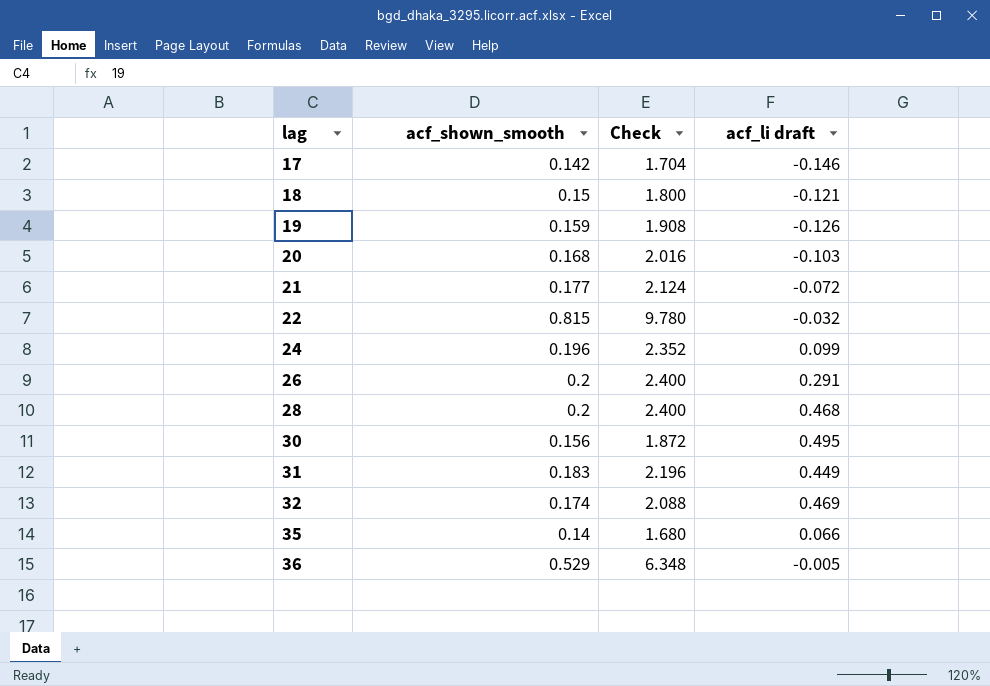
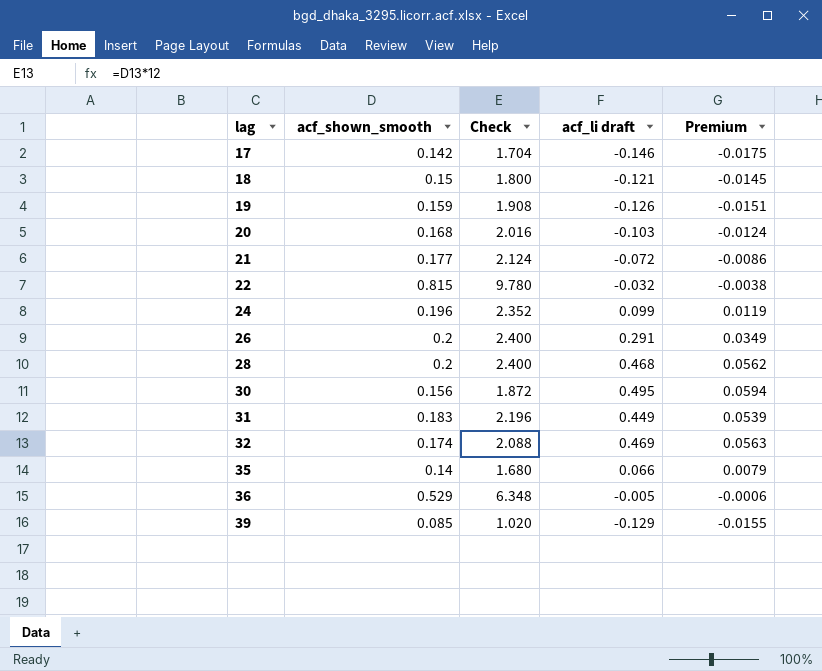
column Premium | formula: none -> [acf_li draft] * 0.12
row 39: none -> 0.085 | 1.020 | -0.129 | -0.0155

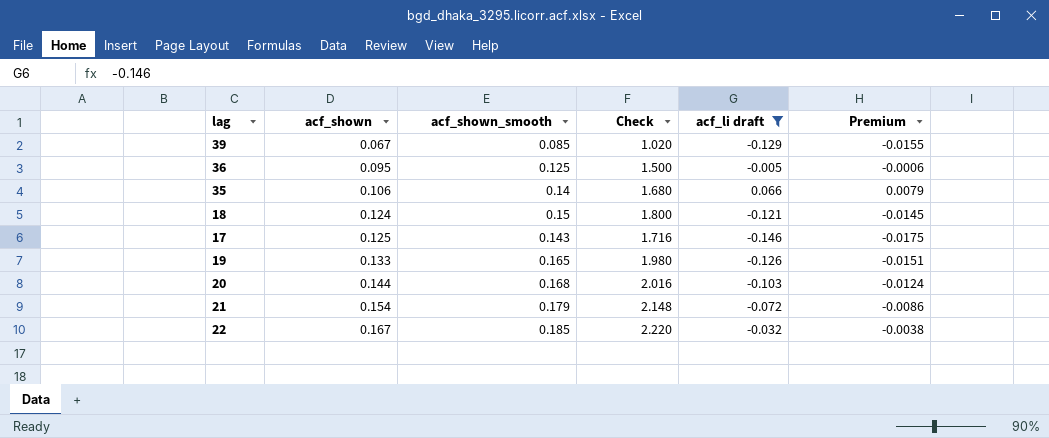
filter: none -> acf_li draft <= 0.066
row order: lag ascending -> acf_shown ascending
column acf_shown | position: none -> 2
36 | acf_shown_smooth: 0.529 -> 0.125
36 | Check: 6.348 -> 1.500
17 | acf_shown_smooth: 0.142 -> 0.143
17 | Check: 1.704 -> 1.716
19 | acf_shown_smooth: 0.159 -> 0.165
19 | Check: 1.908 -> 1.980
21 | acf_shown_smooth: 0.177 -> 0.179
21 | Check: 2.124 -> 2.148
22 | acf_shown_smooth: 0.815 -> 0.185
22 | Check: 9.780 -> 2.220

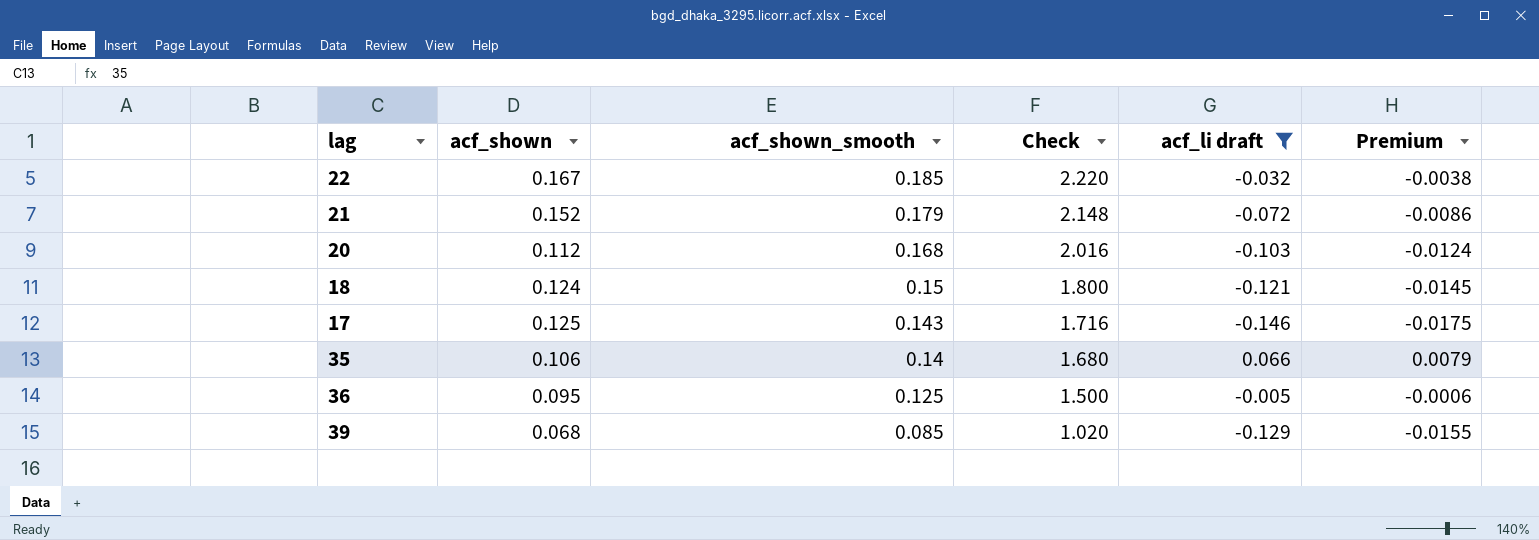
row order: acf_shown ascending -> acf_shown_smooth descending
row 19: 0.133 | 0.165 | 1.980 | -0.126 | -0.0151 -> none
21 | acf_shown: 0.154 -> 0.152
20 | acf_shown: 0.144 -> 0.112
39 | acf_shown: 0.067 -> 0.068

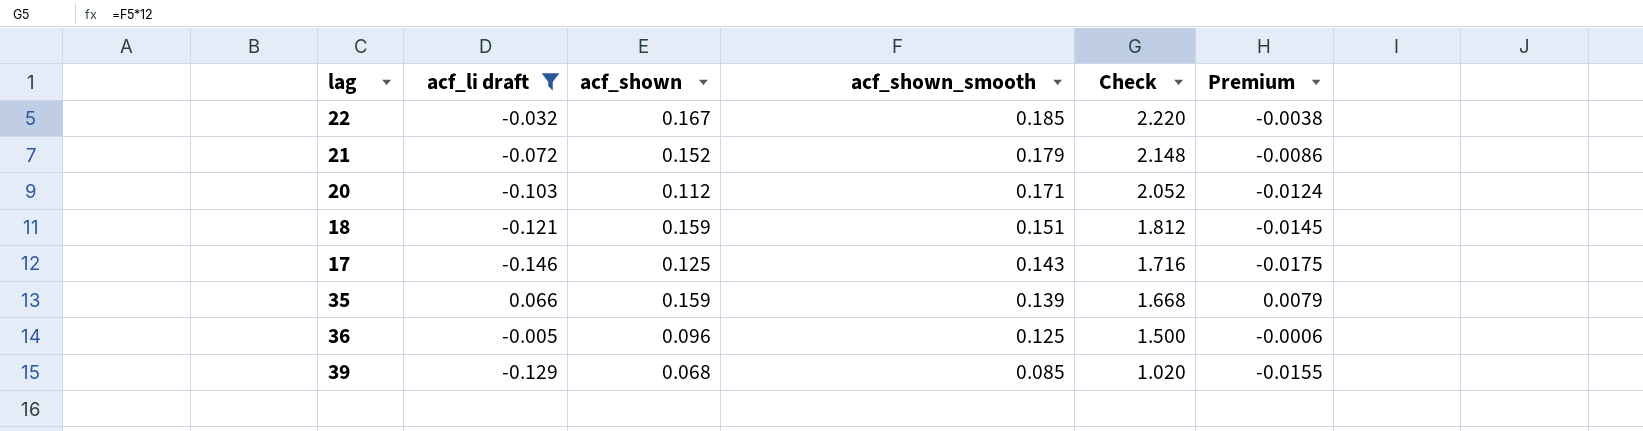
column acf_li draft | position: 5 -> 2
20 | acf_shown_smooth: 0.168 -> 0.171
20 | Check: 2.016 -> 2.052
18 | acf_shown: 0.124 -> 0.159
18 | acf_shown_smooth: 0.15 -> 0.151
18 | Check: 1.800 -> 1.812
35 | acf_shown: 0.106 -> 0.159
35 | acf_shown_smooth: 0.14 -> 0.139
35 | Check: 1.680 -> 1.668
36 | acf_shown: 0.095 -> 0.096

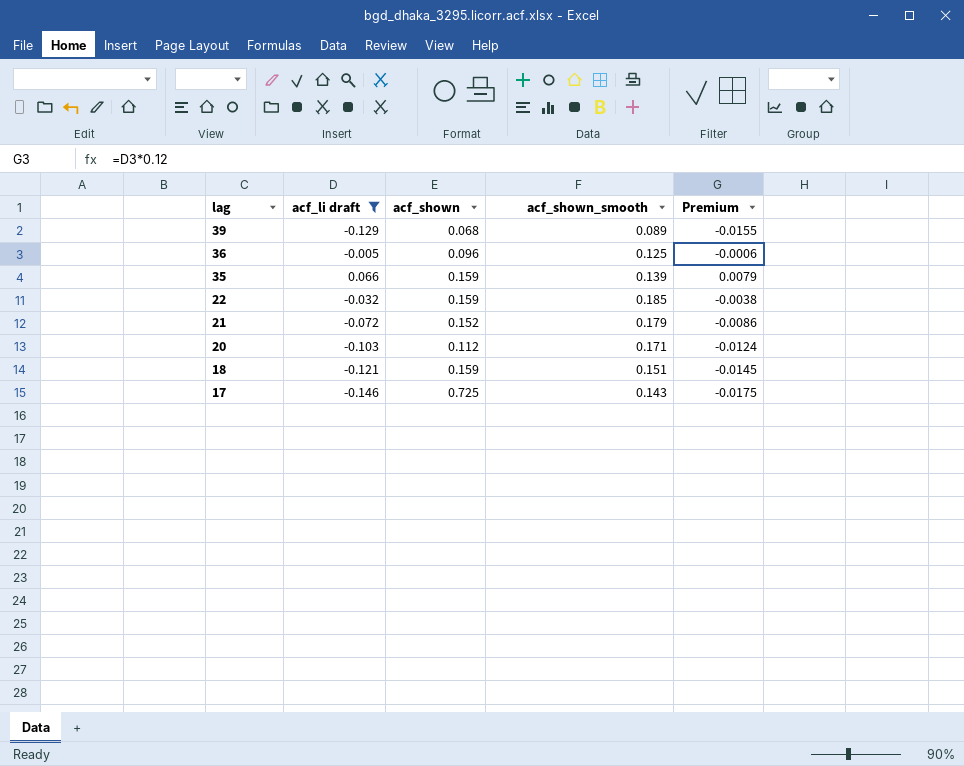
row order: acf_shown_smooth descending -> lag descending
column Check | formula: [acf_shown_smooth] * 12 -> none
39 | acf_shown_smooth: 0.085 -> 0.089
22 | acf_shown: 0.167 -> 0.159
17 | acf_shown: 0.125 -> 0.725

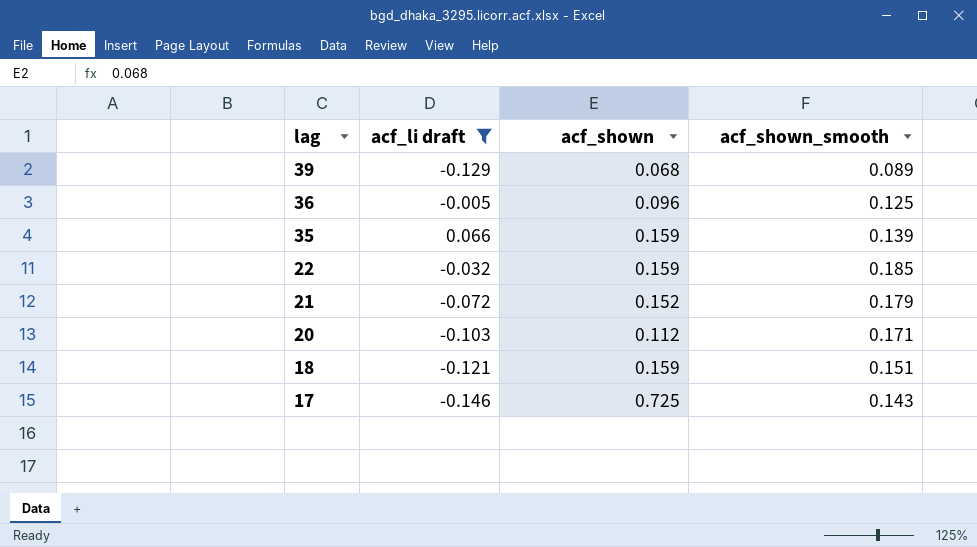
column Premium | formula: [acf_li draft] * 0.12 -> none

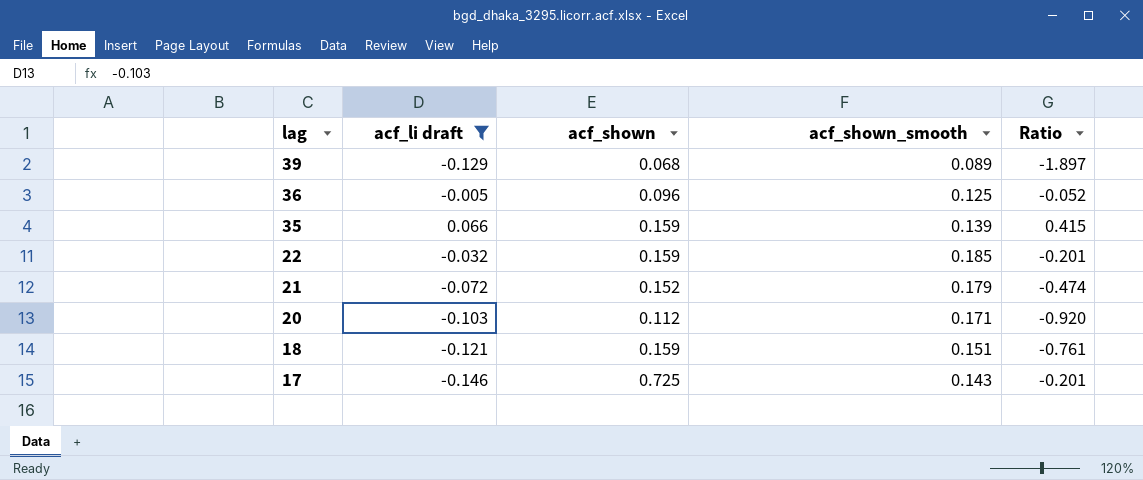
column Ratio | formula: none -> [acf_li draft] / [acf_shown]

